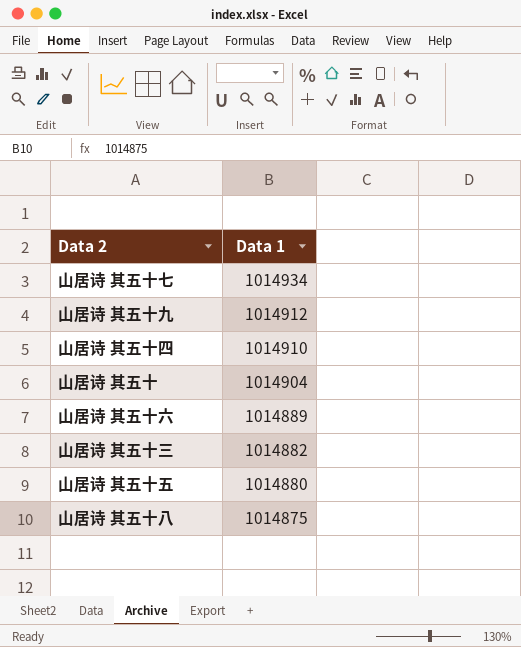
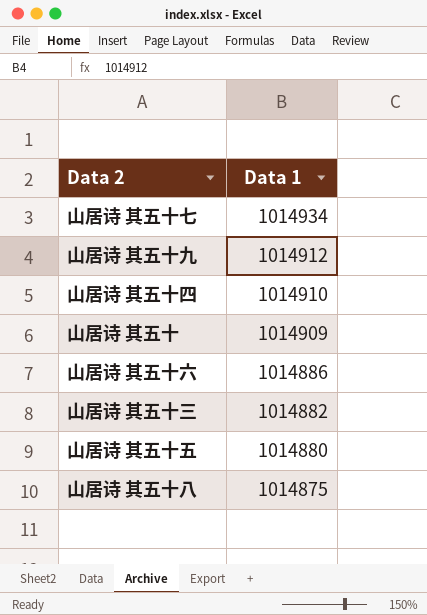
山居诗 其五十 | Data 1: 1014904 -> 1014909
山居诗 其五十六 | Data 1: 1014889 -> 1014886

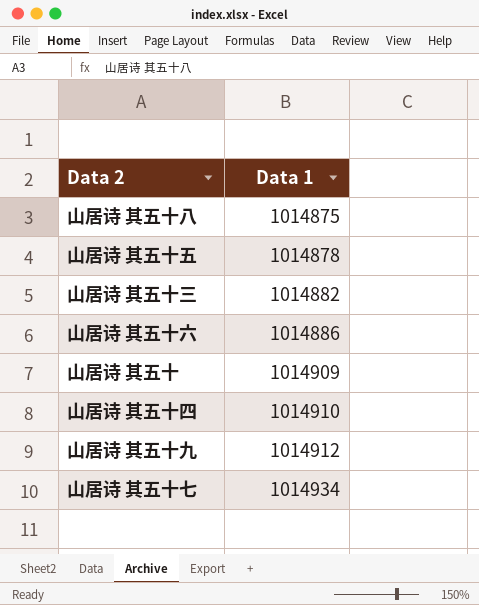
row order: Data 1 descending -> Data 1 ascending
山居诗 其五十五 | Data 1: 1014880 -> 1014878

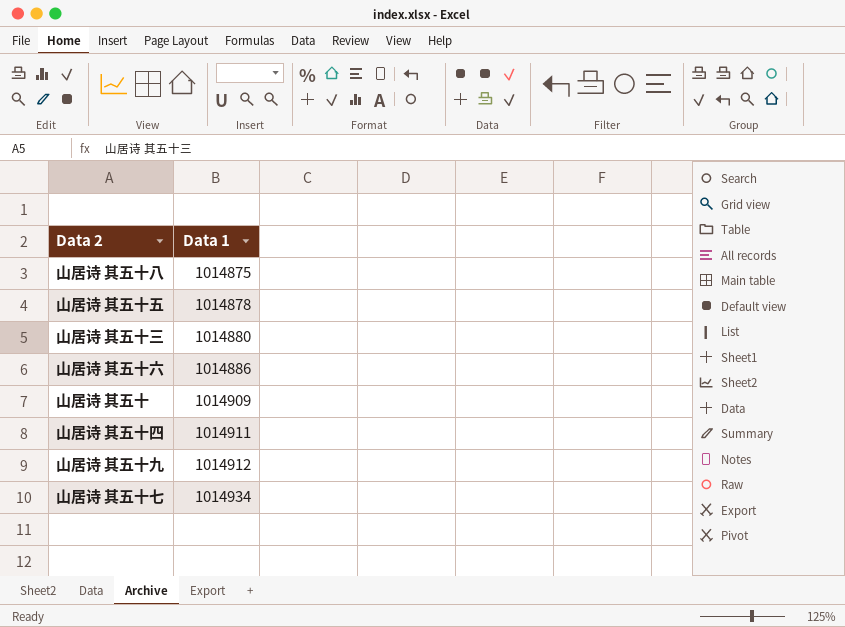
山居诗 其五十三 | Data 1: 1014882 -> 1014880
山居诗 其五十四 | Data 1: 1014910 -> 1014911

